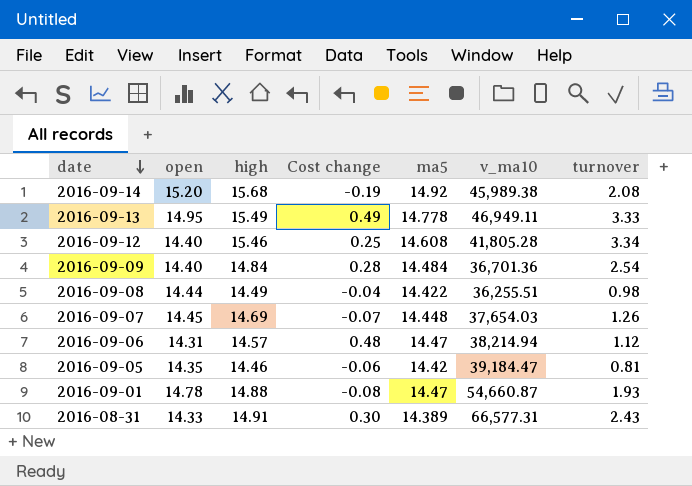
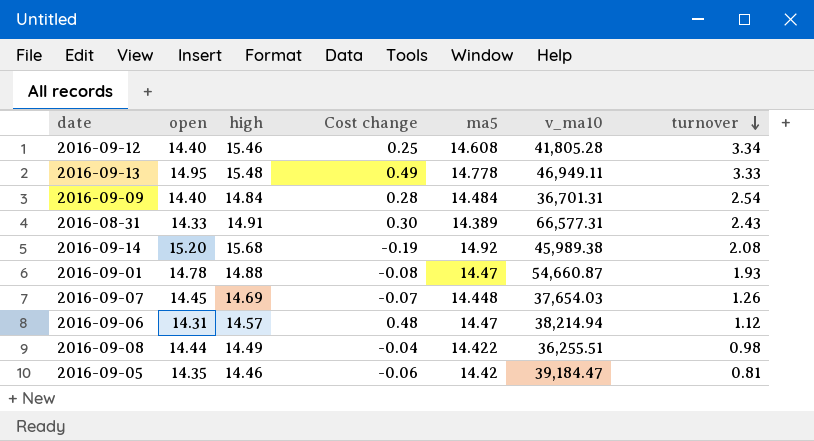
row order: date descending -> turnover descending
2016-09-13 | high: 15.49 -> 15.48
2016-09-09 | v_ma10: 36,701.36 -> 36,701.31

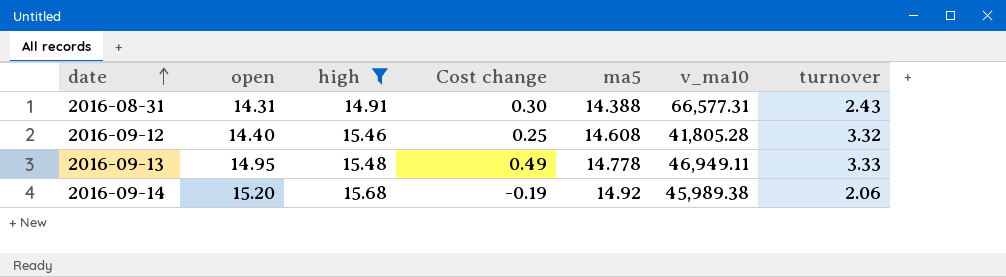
filter: none -> high >= 14.91
row order: turnover descending -> date ascending
2016-08-31 | open: 14.33 -> 14.31
2016-08-31 | ma5: 14.389 -> 14.388
2016-09-12 | turnover: 3.34 -> 3.32
2016-09-14 | turnover: 2.08 -> 2.06

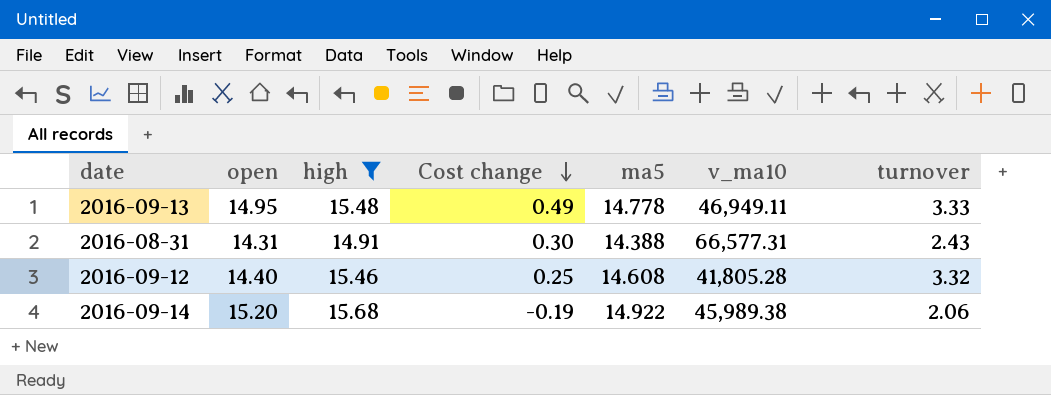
row order: date ascending -> Cost change descending
2016-09-14 | ma5: 14.92 -> 14.922

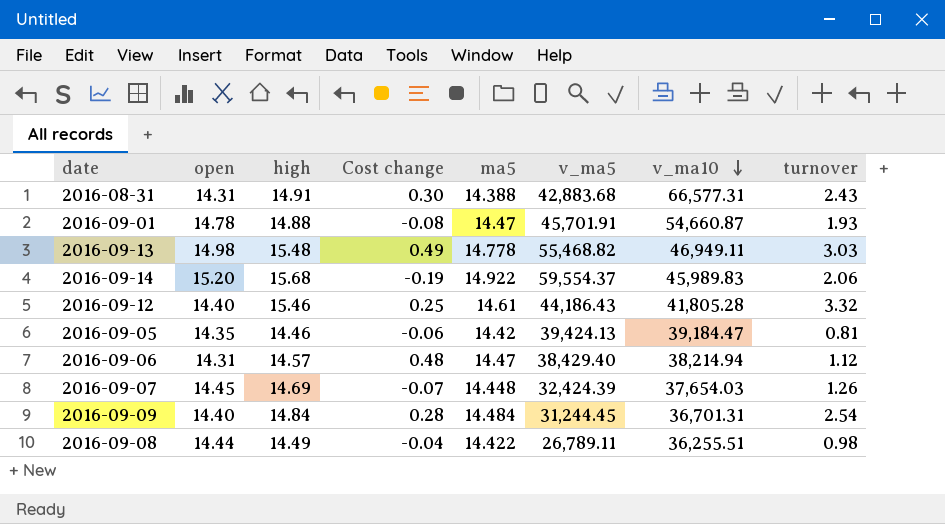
filter: high >= 14.91 -> none
row order: Cost change descending -> v_ma10 descending
column v_ma5 | position: none -> 6
2016-09-13 | open: 14.95 -> 14.98
2016-09-13 | turnover: 3.33 -> 3.03
2016-09-14 | v_ma10: 45,989.38 -> 45,989.83
2016-09-12 | ma5: 14.608 -> 14.61

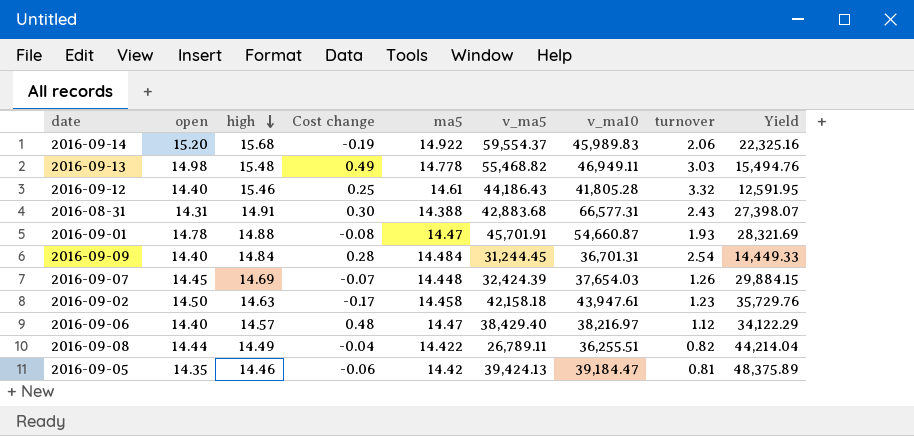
row order: v_ma10 descending -> high descending
column Yield | formula: none -> [v_ma10] / [turnover]
row 2016-09-02: none -> 14.50 | 14.63 | -0.17 | 14.458 | 42,158.18 | 43,947.61 | 1.23 | 35,729.76
2016-09-06 | open: 14.31 -> 14.40
2016-09-06 | v_ma10: 38,214.94 -> 38,216.97
2016-09-08 | turnover: 0.98 -> 0.82

